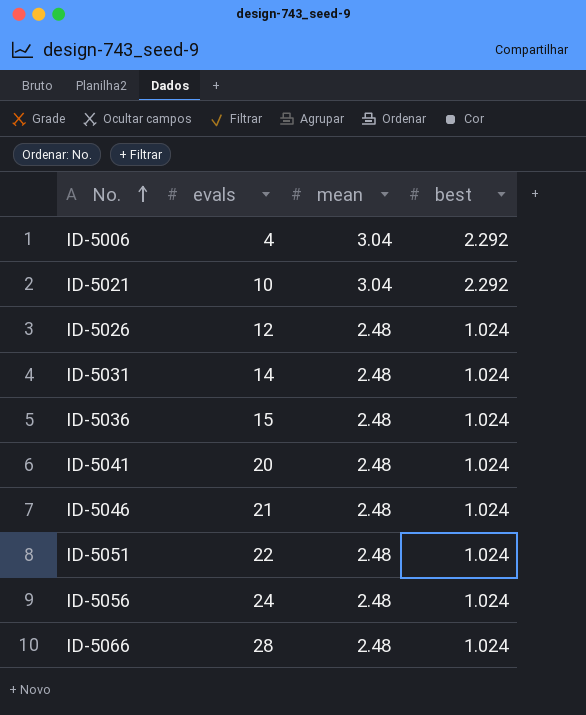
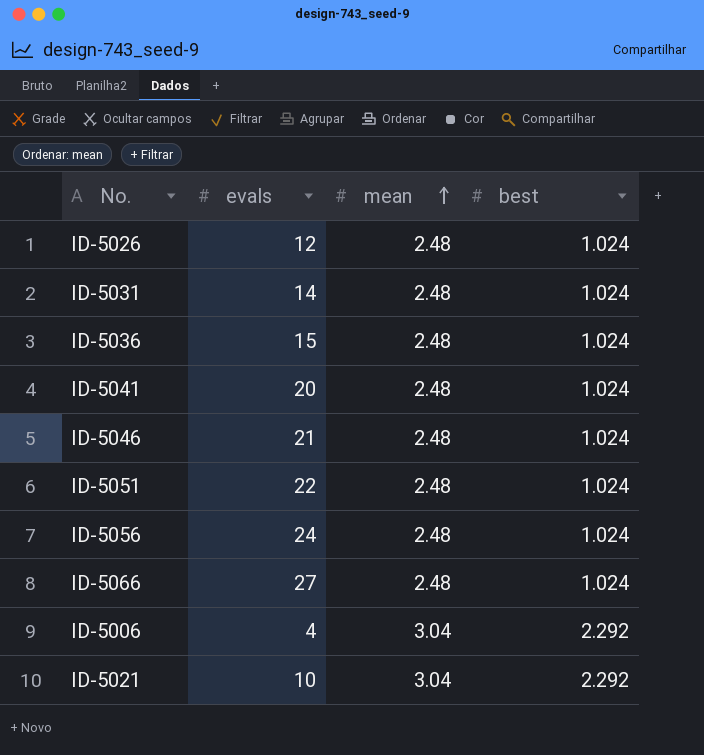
row order: No. ascending -> mean ascending
ID-5066 | evals: 28 -> 27

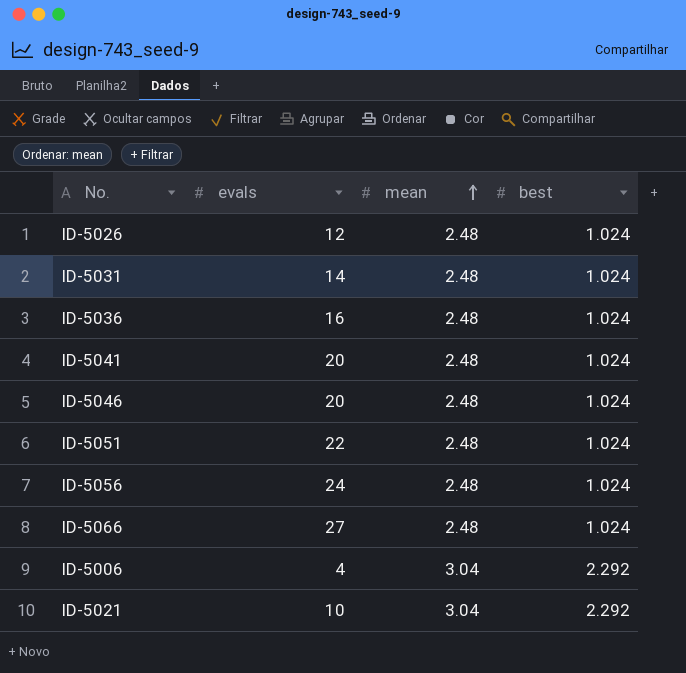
ID-5036 | evals: 15 -> 16
ID-5046 | evals: 21 -> 20

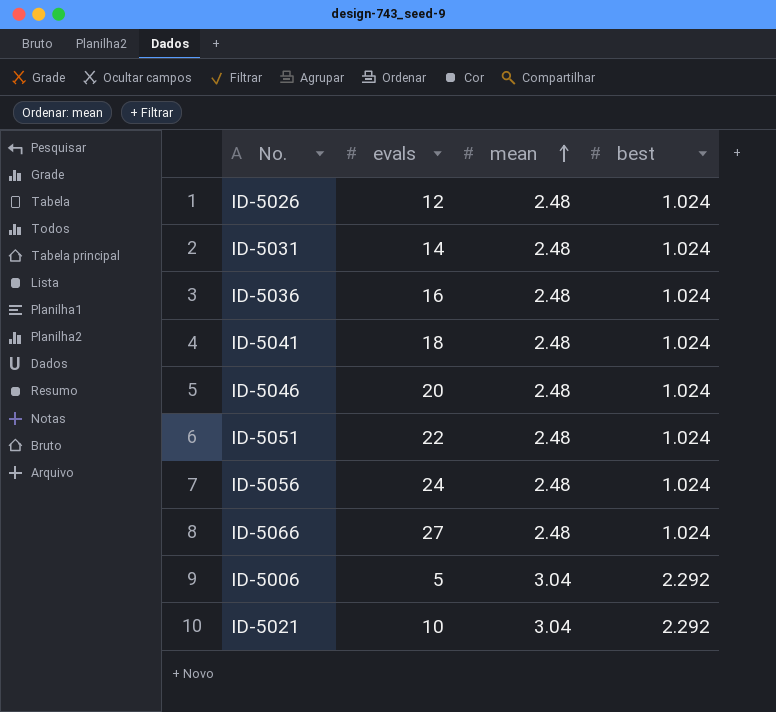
ID-5041 | evals: 20 -> 18
ID-5006 | evals: 4 -> 5

